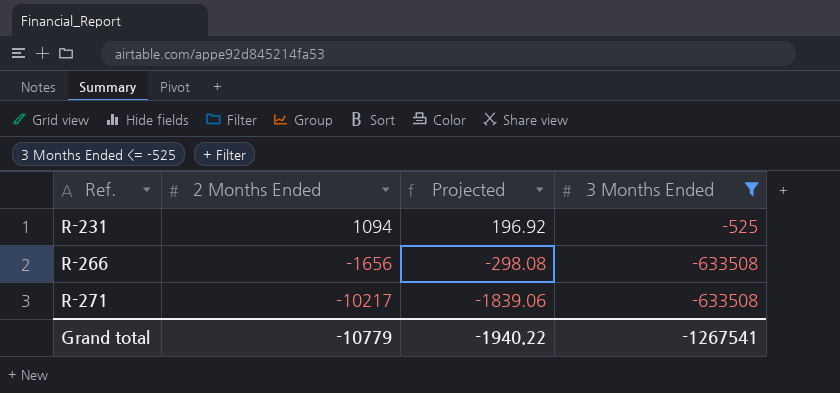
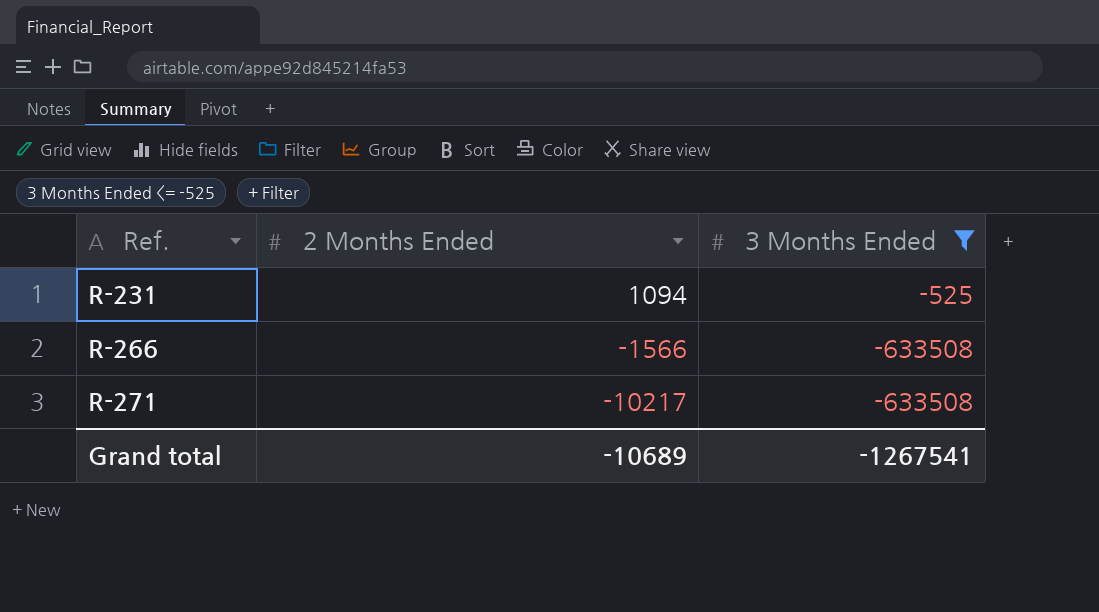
column Projected | formula: [2 Months Ended] * 0.18 -> none
R-266 | 2 Months Ended: -1656 -> -1566
Grand total | 2 Months Ended: -10779 -> -10689

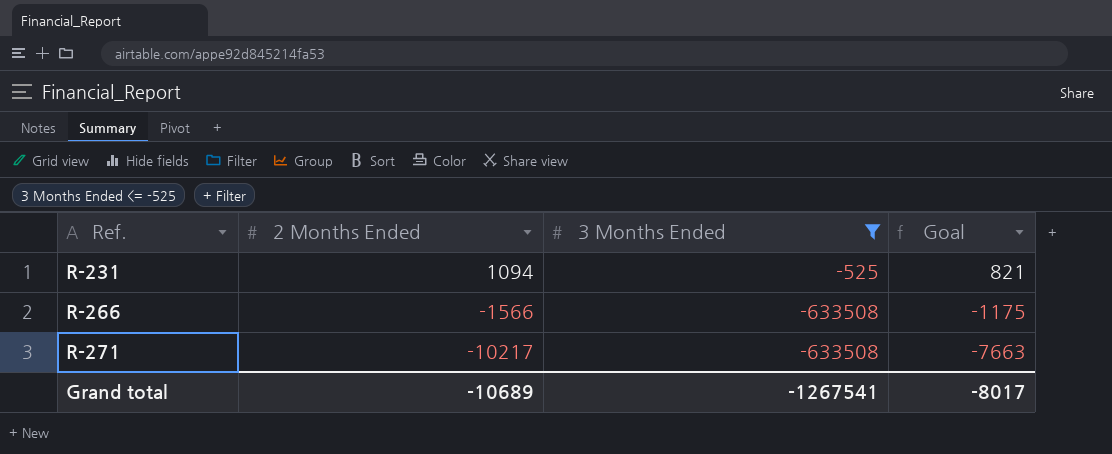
column Goal | formula: none -> [2 Months Ended] * 0.75

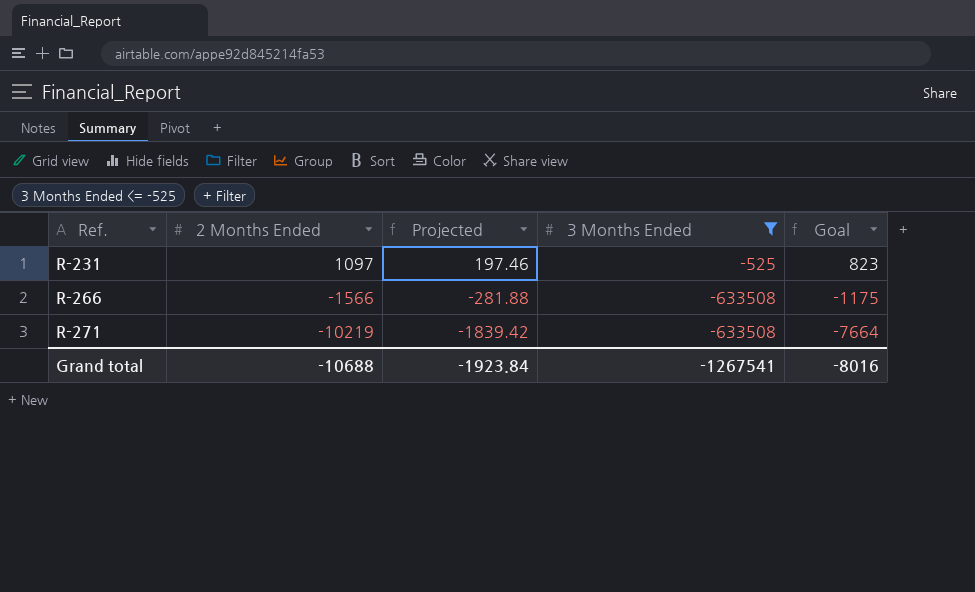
column Projected | formula: none -> [2 Months Ended] * 0.18
R-231 | 2 Months Ended: 1094 -> 1097
R-231 | Goal: 821 -> 823
R-271 | 2 Months Ended: -10217 -> -10219
R-271 | Goal: -7663 -> -7664
Grand total | 2 Months Ended: -10689 -> -10688
Grand total | Goal: -8017 -> -8016

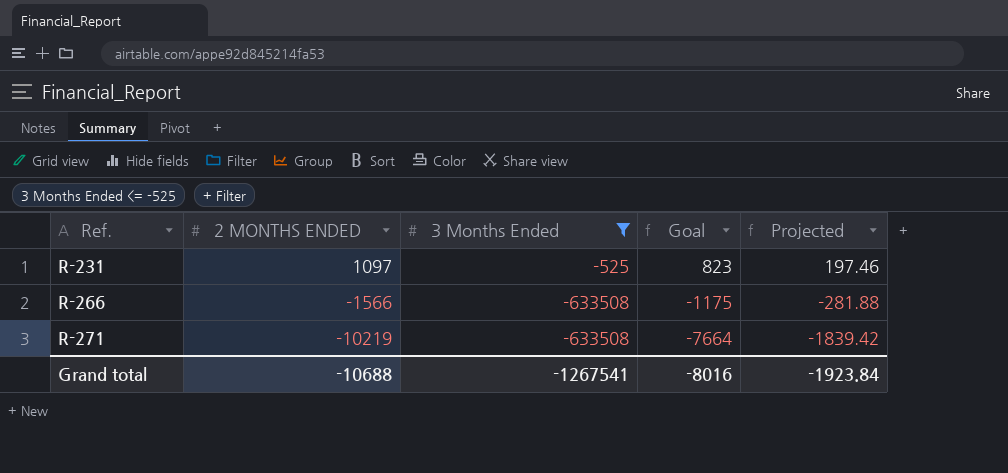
column name: 2 Months Ended -> 2 MONTHS ENDED
column Projected | position: 3 -> 5

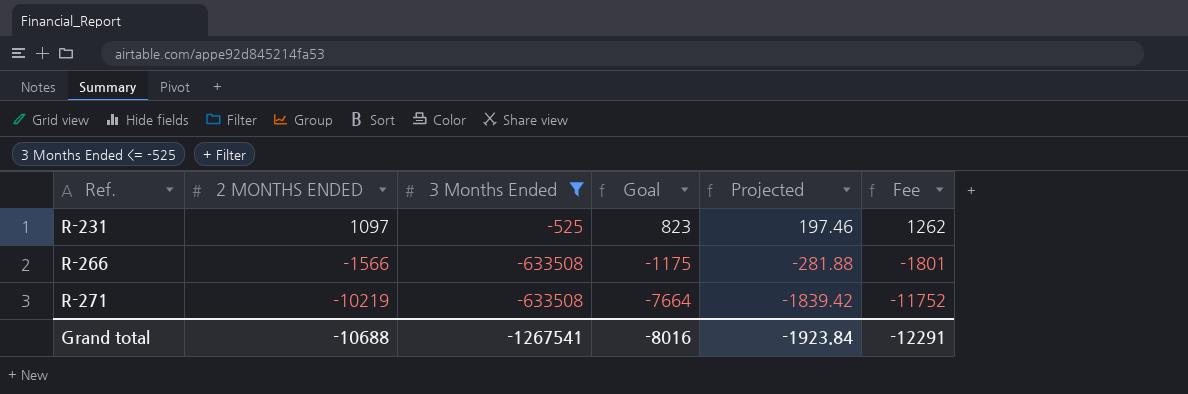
column Fee | formula: none -> [2 MONTHS ENDED] * 1.15

